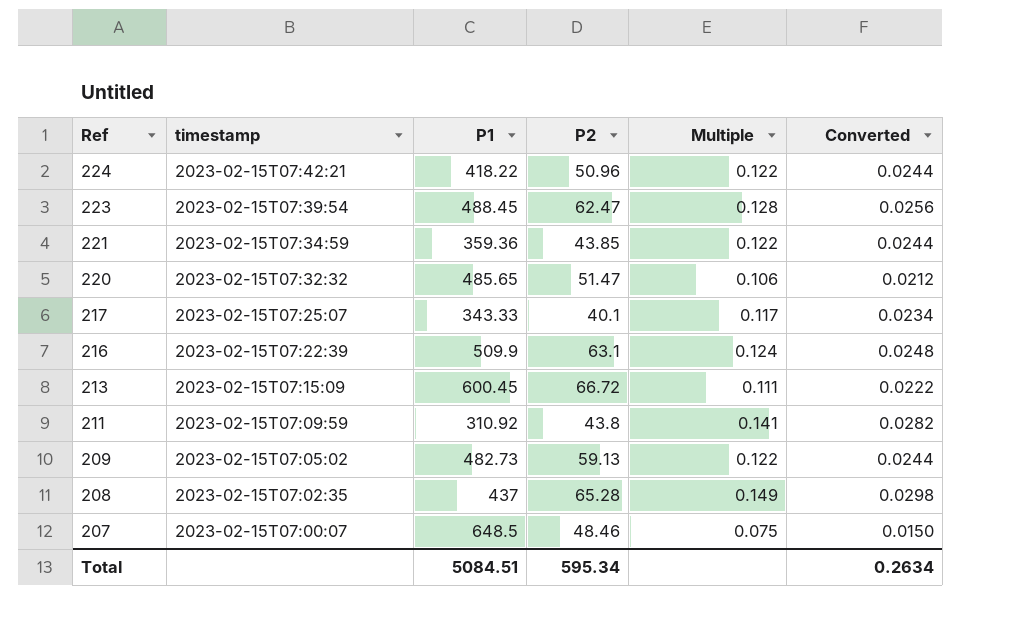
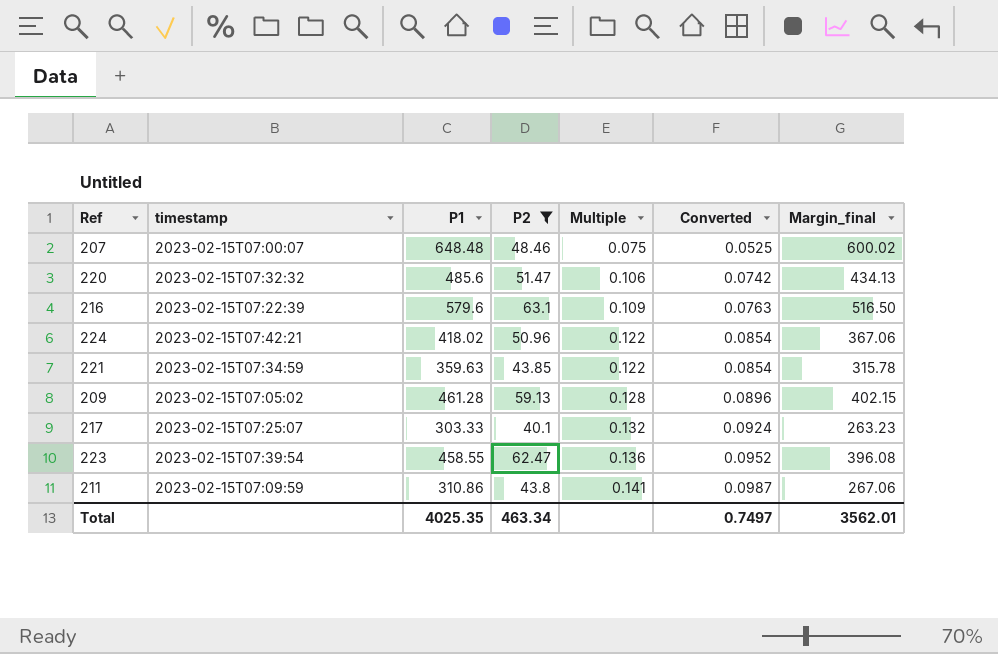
filter: none -> P2 <= 63.1
row order: Ref descending -> Multiple ascending
column Converted | formula: [Multiple] * 0.2 -> [Multiple] * 0.7
column Margin_final | formula: none -> [P1] - [P2]
207 | P1: 648.5 -> 648.48
220 | P1: 485.65 -> 485.6
216 | P1: 509.9 -> 579.6
216 | Multiple: 0.124 -> 0.109
224 | P1: 418.22 -> 418.02
221 | P1: 359.36 -> 359.63
209 | P1: 482.73 -> 461.28
209 | Multiple: 0.122 -> 0.128
217 | P1: 343.33 -> 303.33
217 | Multiple: 0.117 -> 0.132
223 | P1: 488.45 -> 458.55
223 | Multiple: 0.128 -> 0.136
211 | P1: 310.92 -> 310.86
Total | P1: 5084.51 -> 4025.35
Total | P2: 595.34 -> 463.34
Total | Converted: 0.2634 -> 0.7497

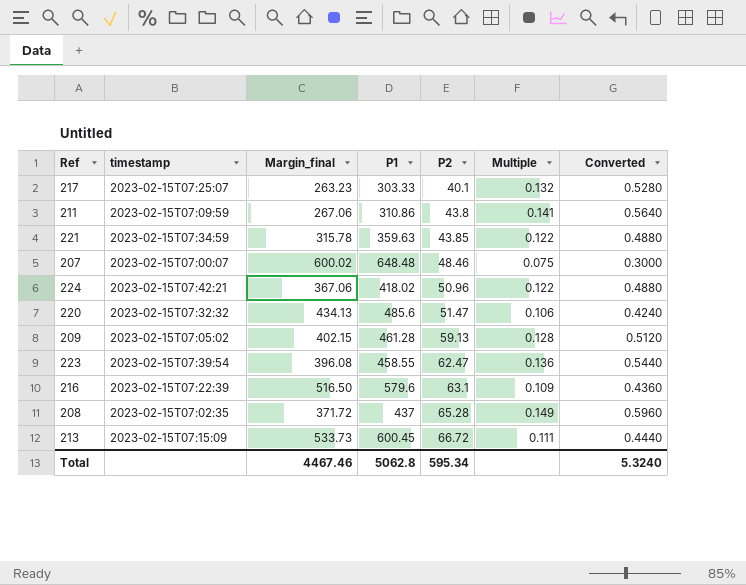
filter: P2 <= 63.1 -> none
row order: Multiple ascending -> P2 ascending
column Margin_final | position: 7 -> 3
column Converted | formula: [Multiple] * 0.7 -> [Multiple] * 4
Total | Margin_final: 3562.01 -> 4467.46
Total | P1: 4025.35 -> 5062.8
Total | P2: 463.34 -> 595.34
Total | Converted: 0.7497 -> 5.3240

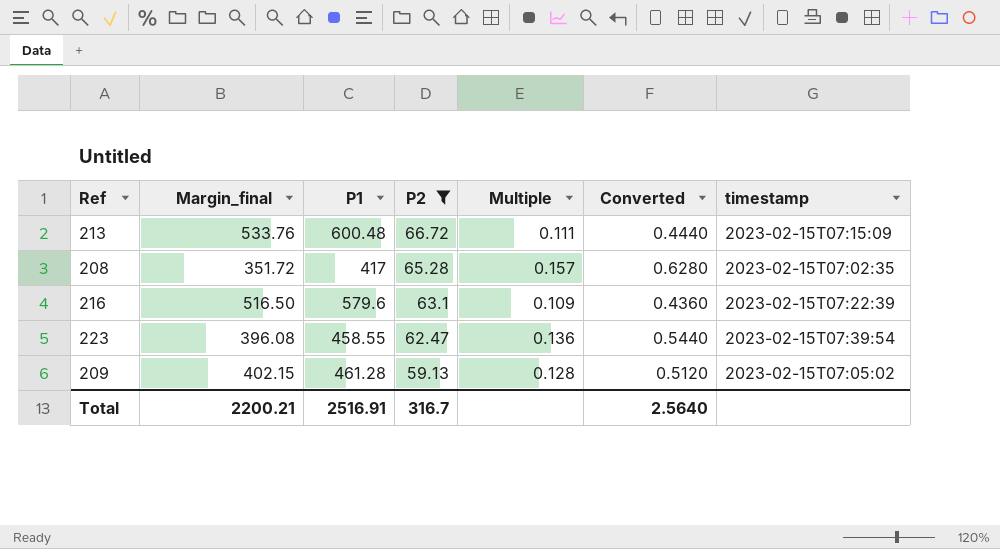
filter: none -> P2 >= 59.13
row order: P2 ascending -> P2 descending
column timestamp | position: 2 -> 7
213 | Margin_final: 533.73 -> 533.76
213 | P1: 600.45 -> 600.48
208 | Margin_final: 371.72 -> 351.72
208 | P1: 437 -> 417
208 | Multiple: 0.149 -> 0.157
208 | Converted: 0.5960 -> 0.6280
Total | Margin_final: 4467.46 -> 2200.21
Total | P1: 5062.8 -> 2516.91
Total | P2: 595.34 -> 316.7
Total | Converted: 5.3240 -> 2.5640

